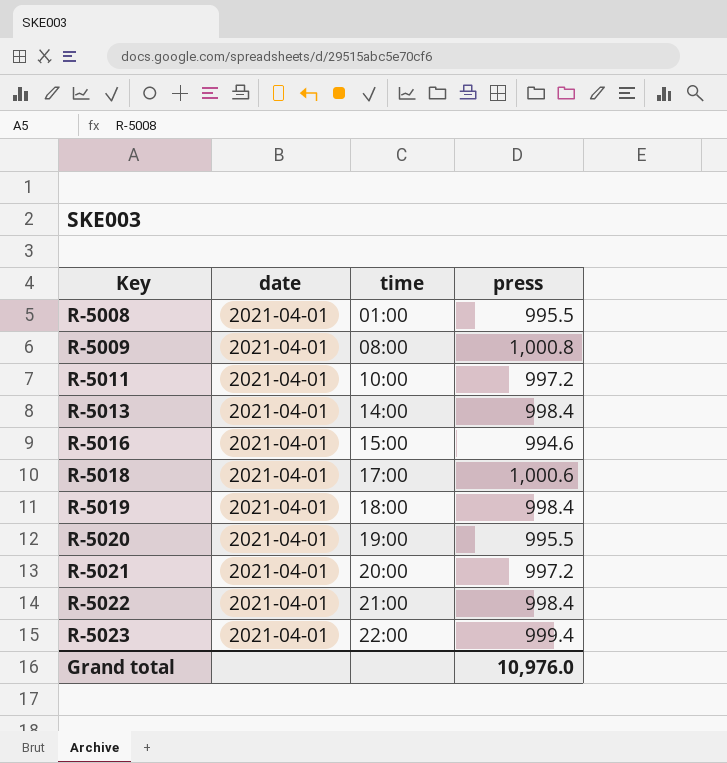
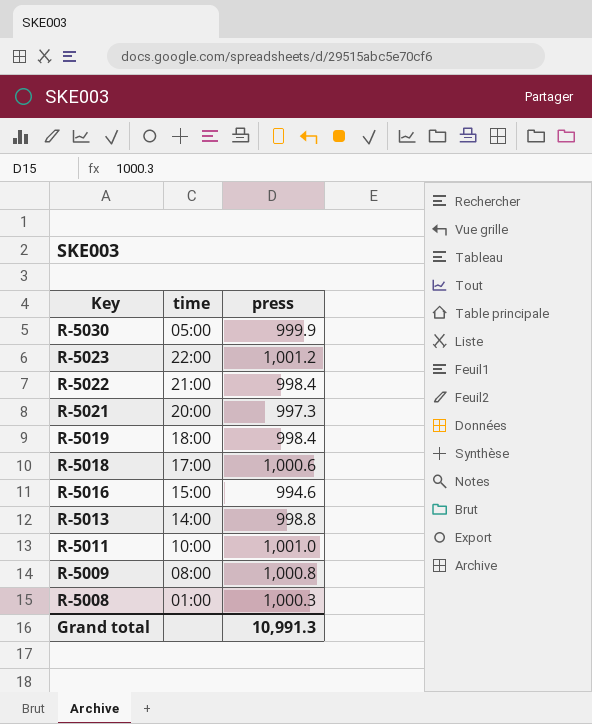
row order: Key ascending -> Key descending
column date | position: 2 -> none
row R-5020: 2021-04-01 | 19:00 | 995.5 -> none
row R-5030: none -> 05:00 | 999.9
R-5023 | press: 999.4 -> 1,001.2
R-5021 | press: 997.2 -> 997.3
R-5013 | press: 998.4 -> 998.8
R-5011 | press: 997.2 -> 1,001.0
R-5008 | press: 995.5 -> 1,000.3
Grand total | press: 10,976.0 -> 10,991.3

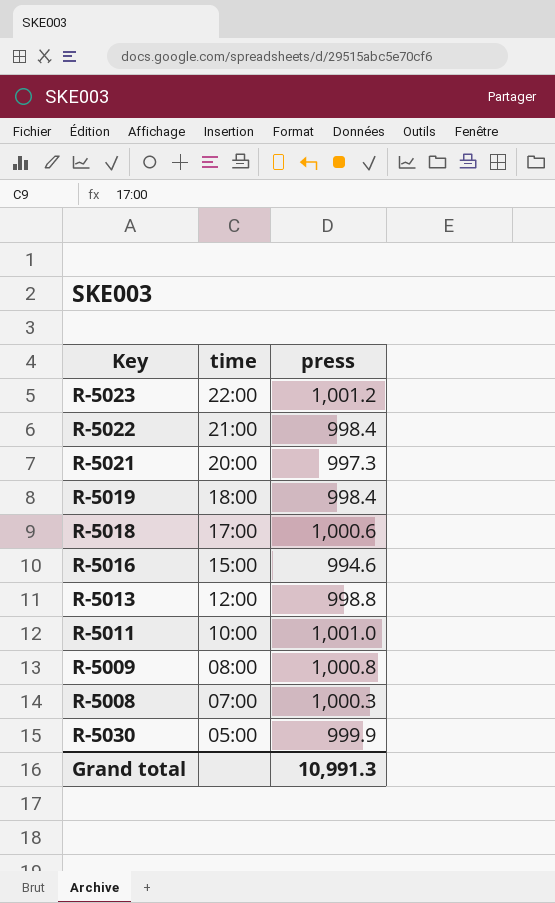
row order: Key descending -> time descending
R-5013 | time: 14:00 -> 12:00
R-5008 | time: 01:00 -> 07:00

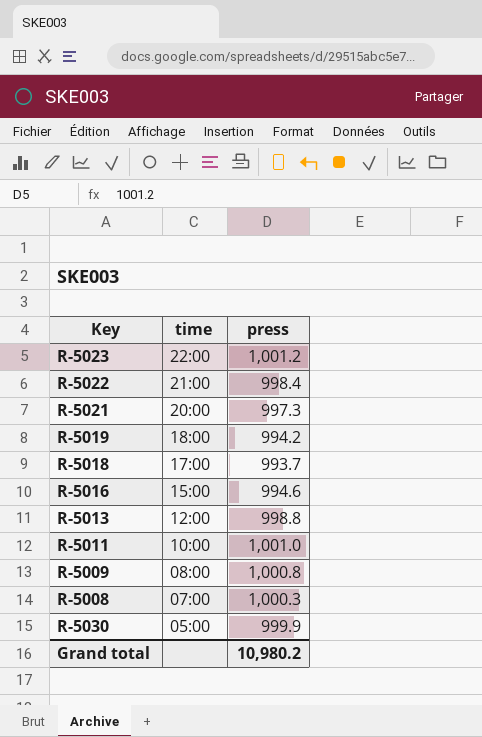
R-5019 | press: 998.4 -> 994.2
R-5018 | press: 1,000.6 -> 993.7
Grand total | press: 10,991.3 -> 10,980.2

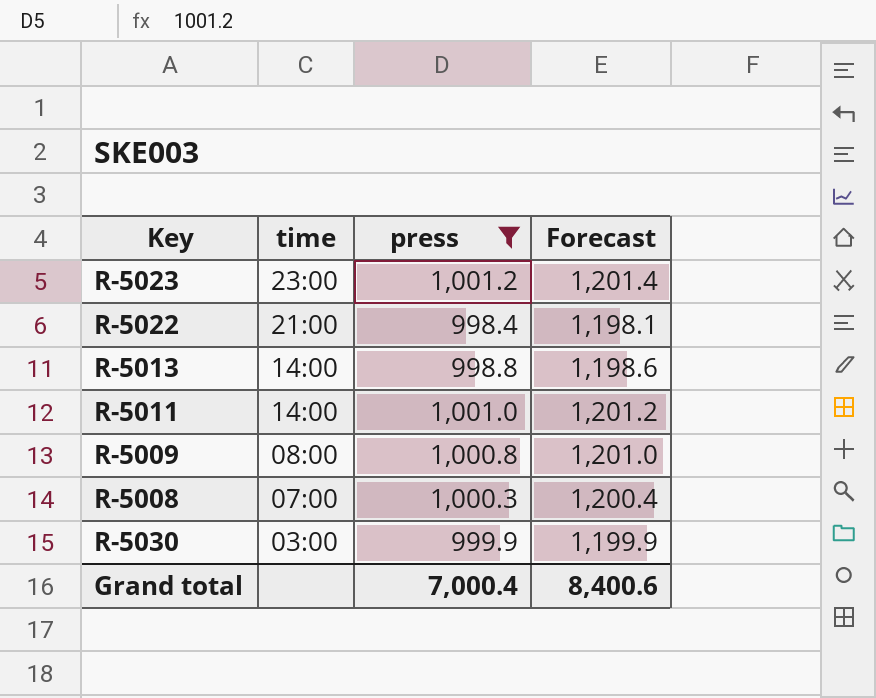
filter: none -> press >= 998.4
column Forecast | formula: none -> [press] * 1.2
R-5023 | time: 22:00 -> 23:00
R-5013 | time: 12:00 -> 14:00
R-5011 | time: 10:00 -> 14:00
R-5030 | time: 05:00 -> 03:00
Grand total | press: 10,980.2 -> 7,000.4

